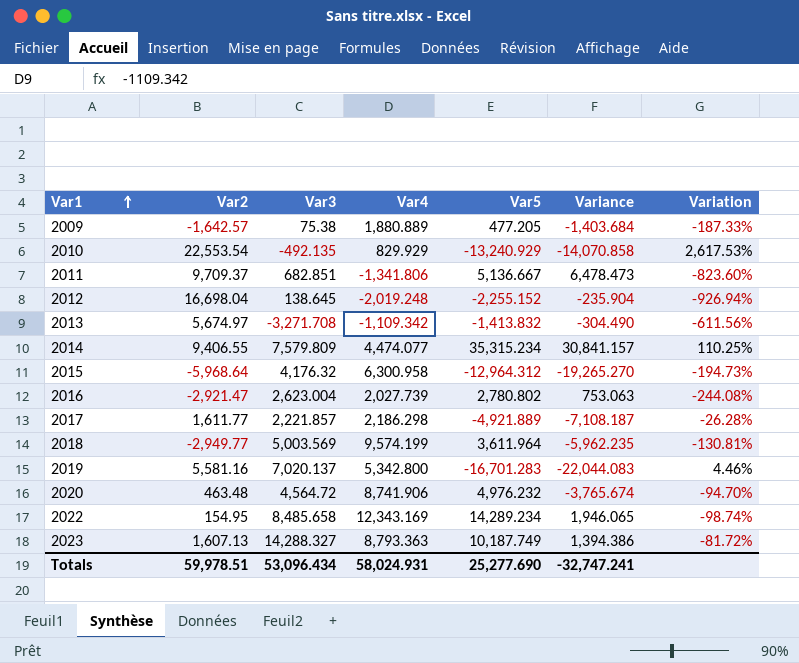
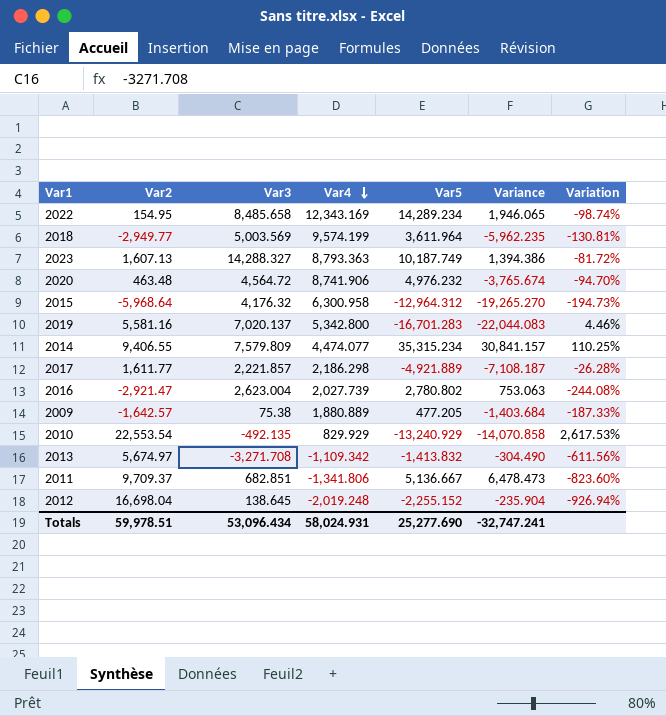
row order: Var1 ascending -> Var4 descending

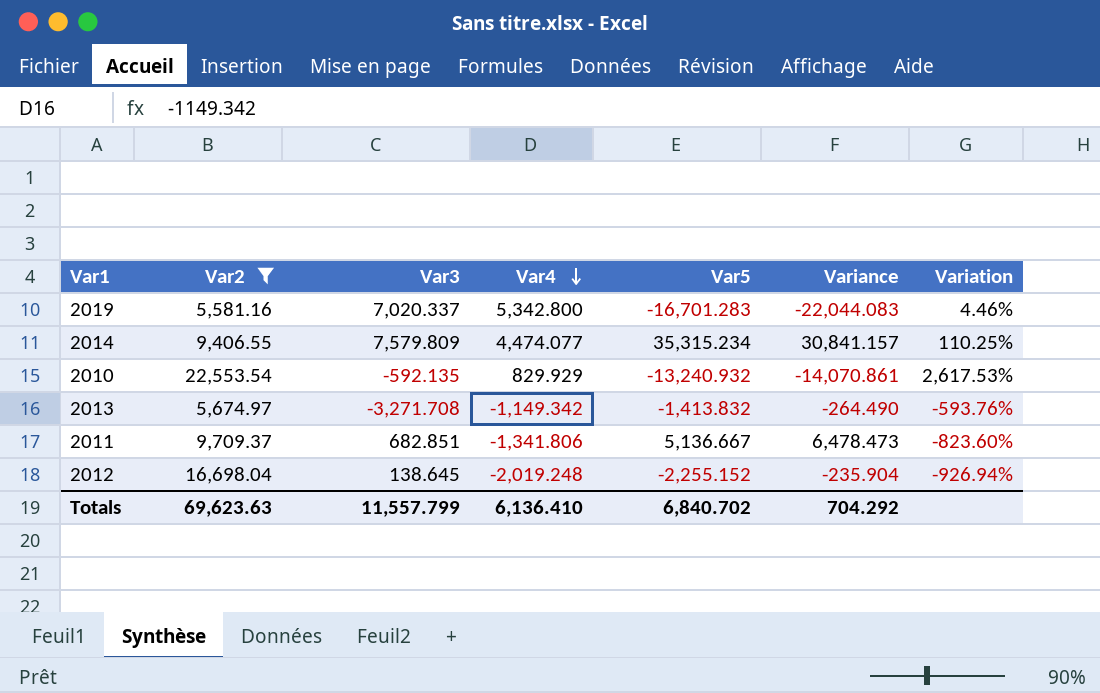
filter: none -> Var2 >= 5,581.16
2019 | Var3: 7,020.137 -> 7,020.337
2010 | Var3: -492.135 -> -592.135
2010 | Var5: -13,240.929 -> -13,240.932
2010 | Variance: -14,070.858 -> -14,070.861
2013 | Var4: -1,109.342 -> -1,149.342
2013 | Variance: -304.490 -> -264.490
2013 | Variation: -611.56% -> -593.76%
Totals | Var2: 59,978.51 -> 69,623.63
Totals | Var3: 53,096.434 -> 11,557.799
Totals | Var4: 58,024.931 -> 6,136.410
Totals | Var5: 25,277.690 -> 6,840.702
Totals | Variance: -32,747.241 -> 704.292

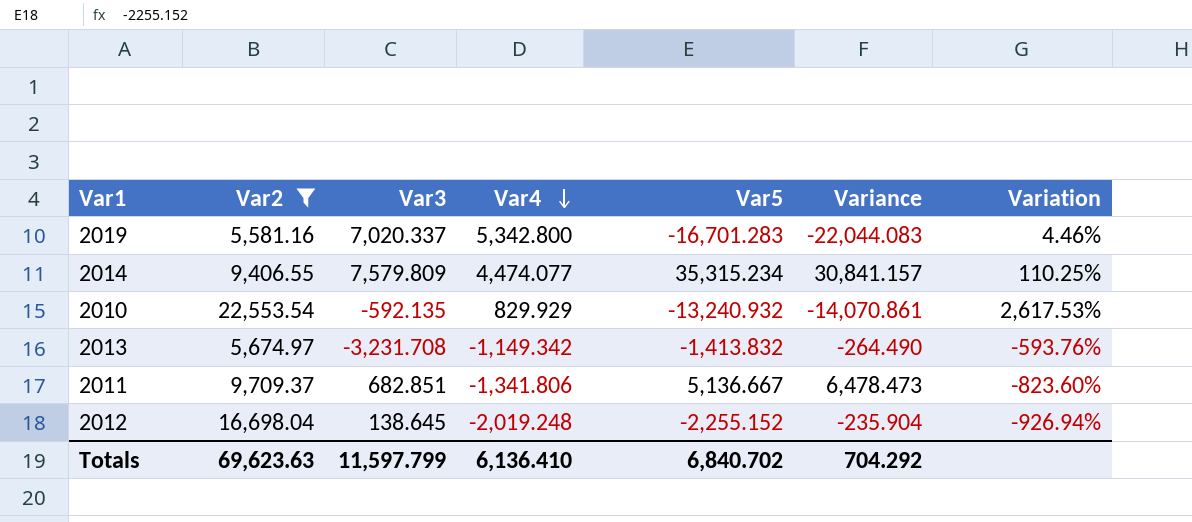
2013 | Var3: -3,271.708 -> -3,231.708
Totals | Var3: 11,557.799 -> 11,597.799

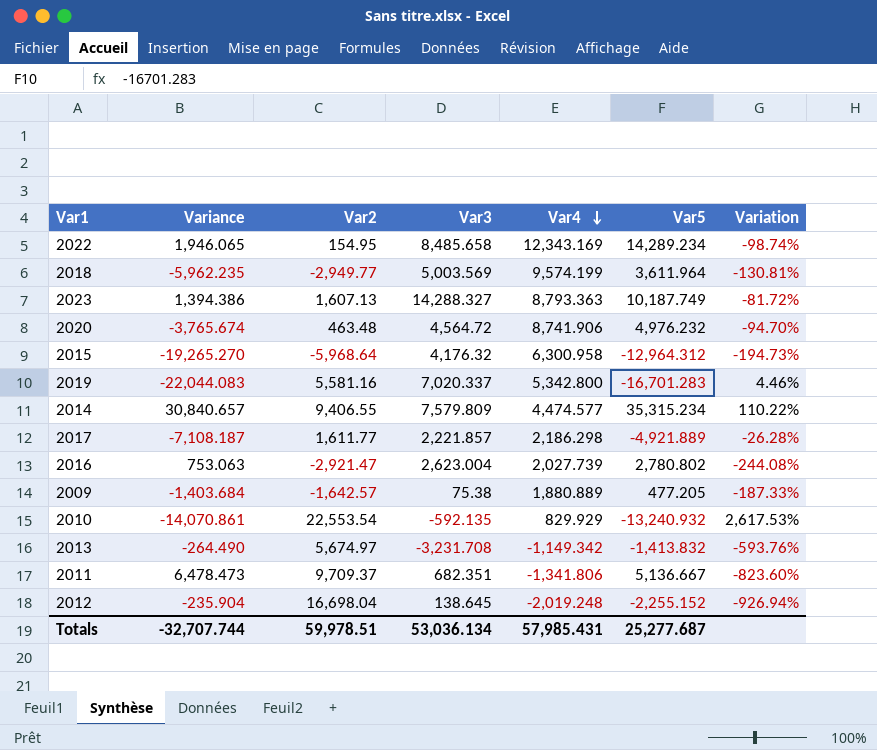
filter: Var2 >= 5,581.16 -> none
column Variance | position: 6 -> 2
2014 | Variance: 30,841.157 -> 30,840.657
2014 | Var4: 4,474.077 -> 4,474.577
2014 | Variation: 110.25% -> 110.22%
2011 | Var3: 682.851 -> 682.351
Totals | Variance: 704.292 -> -32,707.744
Totals | Var2: 69,623.63 -> 59,978.51
Totals | Var3: 11,597.799 -> 53,036.134
Totals | Var4: 6,136.410 -> 57,985.431
Totals | Var5: 6,840.702 -> 25,277.687

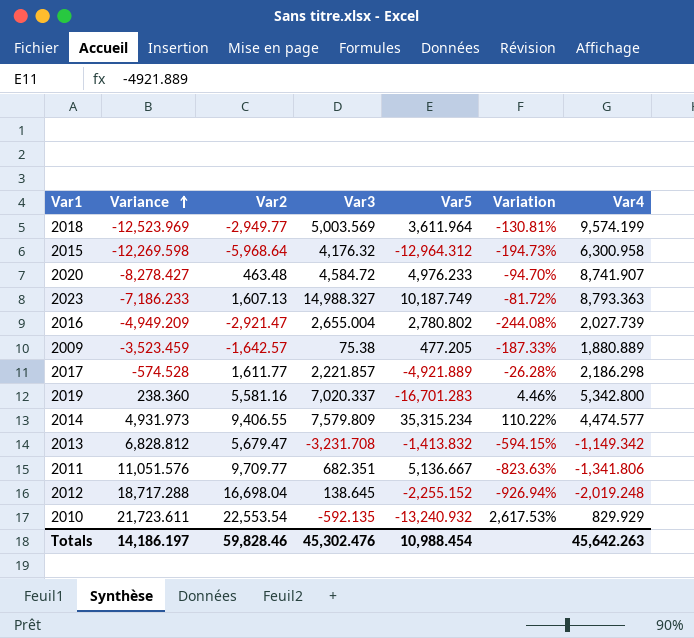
row order: Var4 descending -> Variance ascending
column Variance | formula: [Var5] - [Var4] -> [Var2] - [Var4]
column Var4 | position: 5 -> 7
row 2022: 1,946.065 | 154.95 | 8,485.658 | 12,343.169 | 14,289.234 | -98.74% -> none
2020 | Var3: 4,564.72 -> 4,584.72
2020 | Var5: 4,976.232 -> 4,976.233
2020 | Var4: 8,741.906 -> 8,741.907
2023 | Var3: 14,288.327 -> 14,988.327
2016 | Var3: 2,623.004 -> 2,655.004
2013 | Var2: 5,674.97 -> 5,679.47
2013 | Variation: -593.76% -> -594.15%
2011 | Var2: 9,709.37 -> 9,709.77
2011 | Variation: -823.60% -> -823.63%
Totals | Variance: -32,707.744 -> 14,186.197
Totals | Var2: 59,978.51 -> 59,828.46
Totals | Var3: 53,036.134 -> 45,302.476
Totals | Var5: 25,277.687 -> 10,988.454
Totals | Var4: 57,985.431 -> 45,642.263

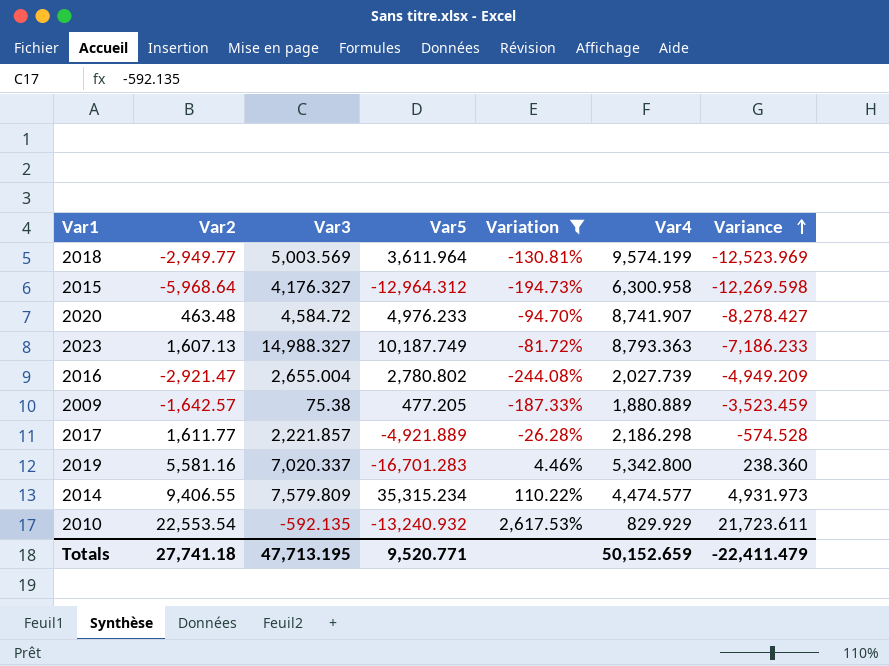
filter: none -> Variation >= -244.08%
column Variance | position: 2 -> 7
2015 | Var3: 4,176.32 -> 4,176.327
Totals | Var2: 59,828.46 -> 27,741.18
Totals | Var3: 45,302.476 -> 47,713.195
Totals | Var5: 10,988.454 -> 9,520.771
Totals | Var4: 45,642.263 -> 50,152.659
Totals | Variance: 14,186.197 -> -22,411.479

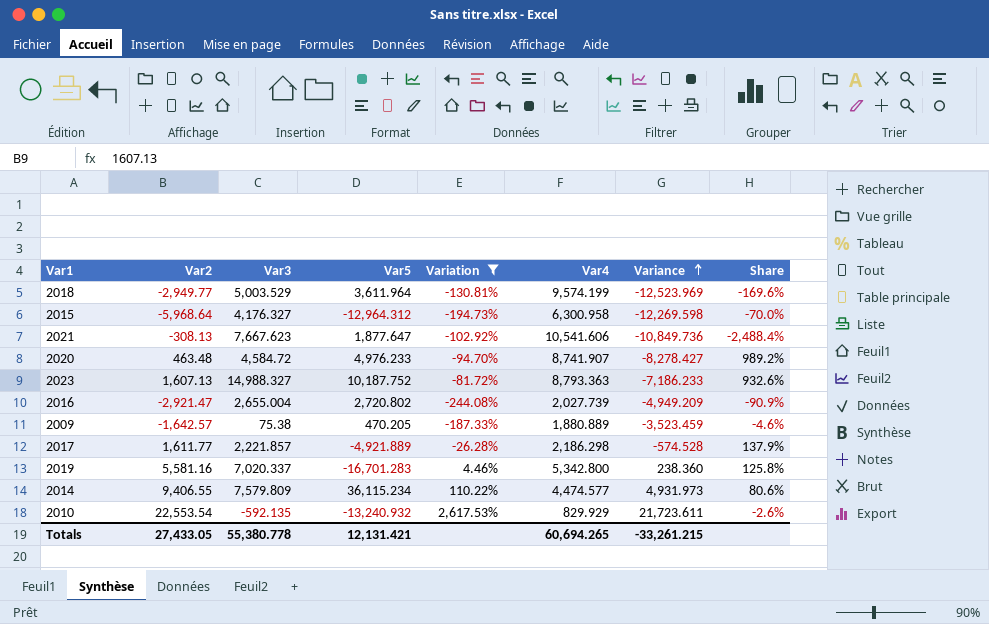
column Share | formula: none -> [Var3] / [Var2]
2018 | Var3: 5,003.569 -> 5,003.529
row 2021: none -> -308.13 | 7,667.623 | 1,877.647 | -102.92% | 10,541.606 | -10,849.736 | -2,488.4%
2023 | Var5: 10,187.749 -> 10,187.752
2016 | Var5: 2,780.802 -> 2,720.802
2009 | Var5: 477.205 -> 470.205
2014 | Var5: 35,315.234 -> 36,115.234
Totals | Var2: 27,741.18 -> 27,433.05
Totals | Var3: 47,713.195 -> 55,380.778
Totals | Var5: 9,520.771 -> 12,131.421
Totals | Var4: 50,152.659 -> 60,694.265
Totals | Variance: -22,411.479 -> -33,261.215

